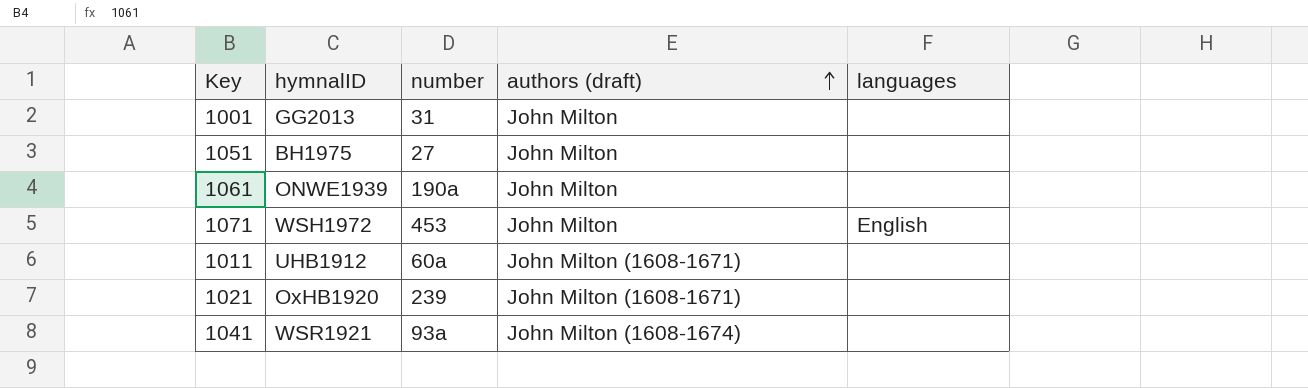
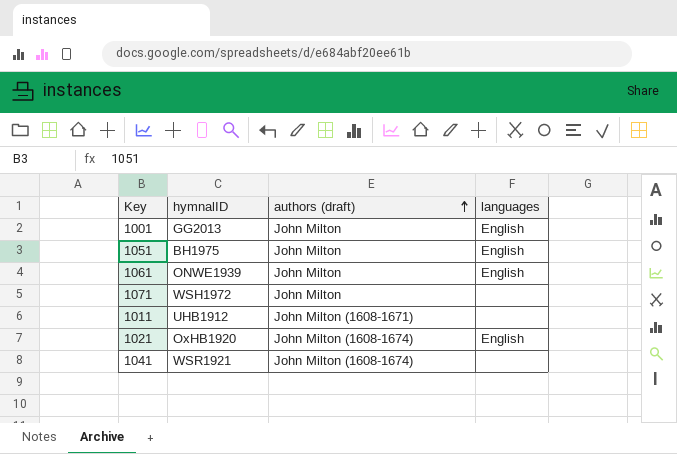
column number | position: 3 -> none
1001 | languages: none -> English
1051 | languages: none -> English
1061 | languages: none -> English
1071 | languages: English -> none
1021 | authors (draft): John Milton (1608-1671) -> John Milton (1608-1674)
1021 | languages: none -> English

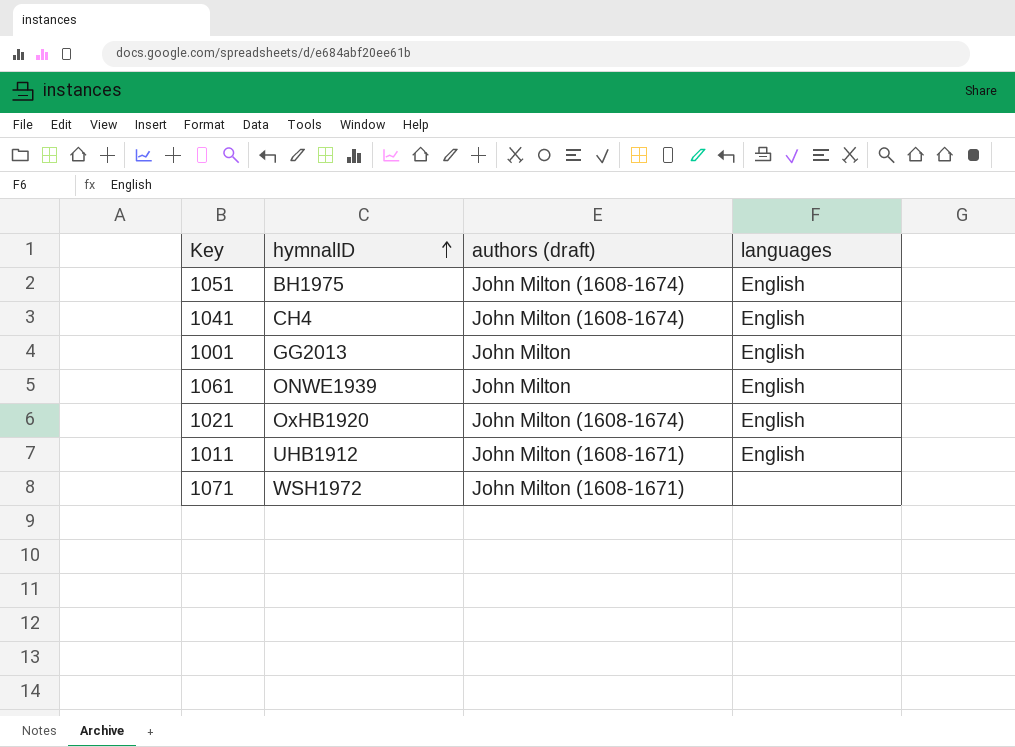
row order: authors (draft) ascending -> hymnalID ascending
1051 | authors (draft): John Milton -> John Milton (1608-1674)
1041 | hymnalID: WSR1921 -> CH4
1041 | languages: none -> English
1011 | languages: none -> English
1071 | authors (draft): John Milton -> John Milton (1608-1671)

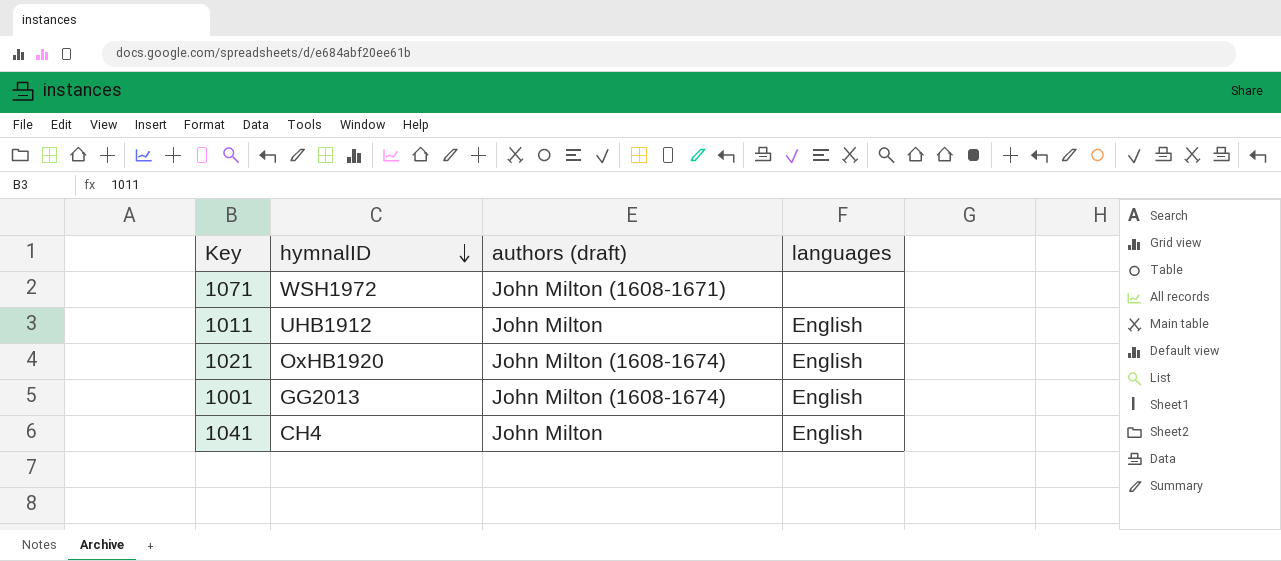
row order: hymnalID ascending -> hymnalID descending
row 1051: BH1975 | John Milton (1608-1674) | English -> none
row 1061: ONWE1939 | John Milton | English -> none
1011 | authors (draft): John Milton (1608-1671) -> John Milton
1001 | authors (draft): John Milton -> John Milton (1608-1674)
1041 | authors (draft): John Milton (1608-1674) -> John Milton

